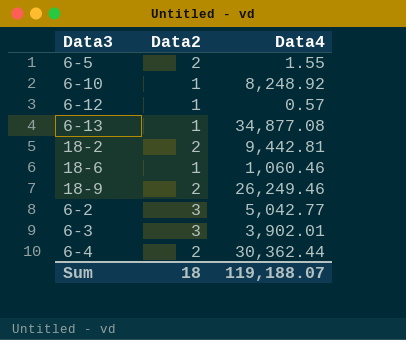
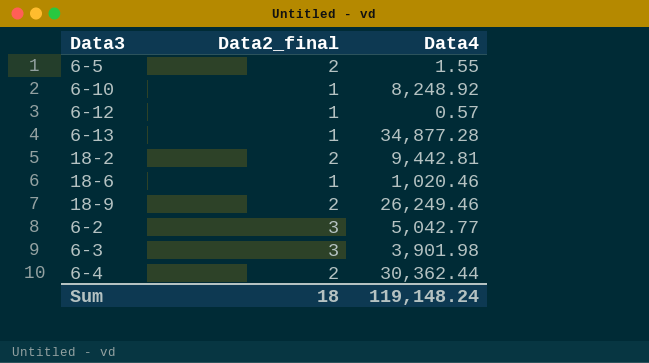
column name: Data2 -> Data2_final
6-13 | Data4: 34,877.08 -> 34,877.28
18-6 | Data4: 1,060.46 -> 1,020.46
6-3 | Data4: 3,902.01 -> 3,901.98
Sum | Data4: 119,188.07 -> 119,148.24

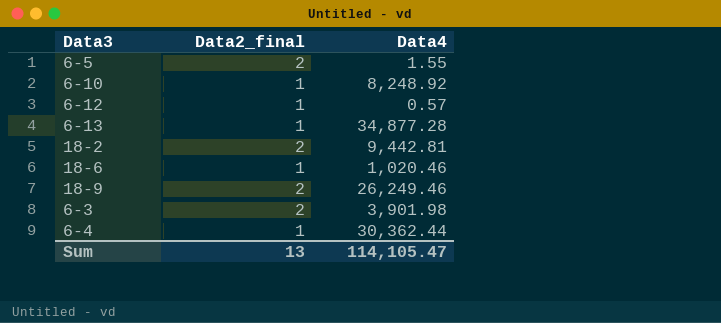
row 6-2: 3 | 5,042.77 -> none
6-3 | Data2_final: 3 -> 2
6-4 | Data2_final: 2 -> 1
Sum | Data2_final: 18 -> 13
Sum | Data4: 119,148.24 -> 114,105.47

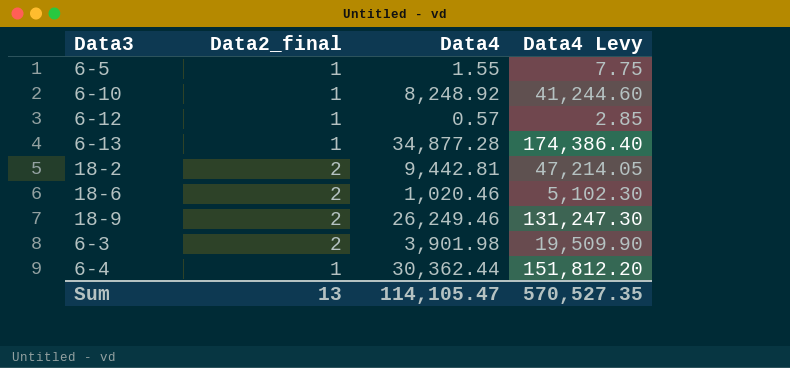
column Data4 Levy | formula: none -> [Data4] * 5
6-5 | Data2_final: 2 -> 1
18-6 | Data2_final: 1 -> 2

